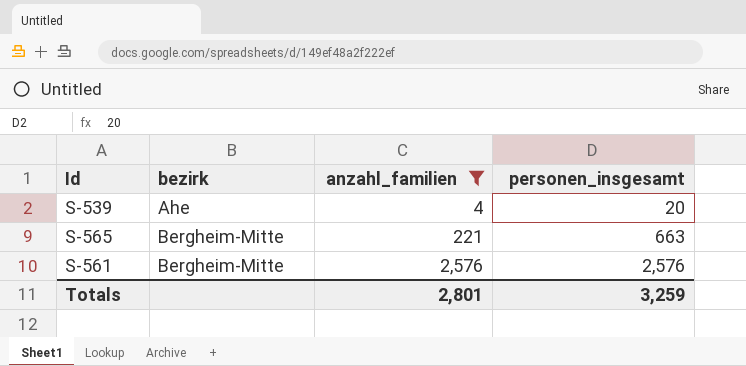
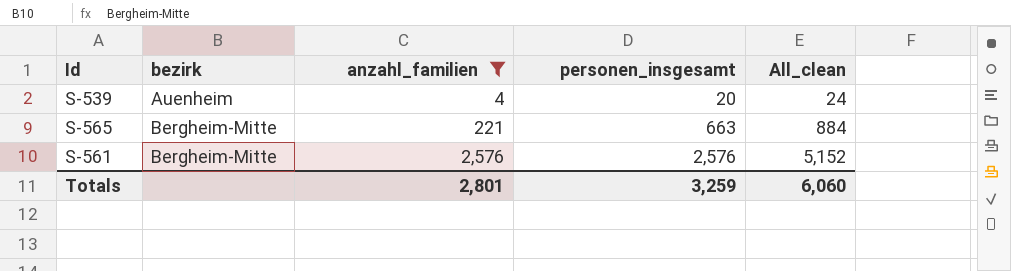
column All_clean | formula: none -> [anzahl_familien] + [personen_insgesamt]
S-539 | bezirk: Ahe -> Auenheim

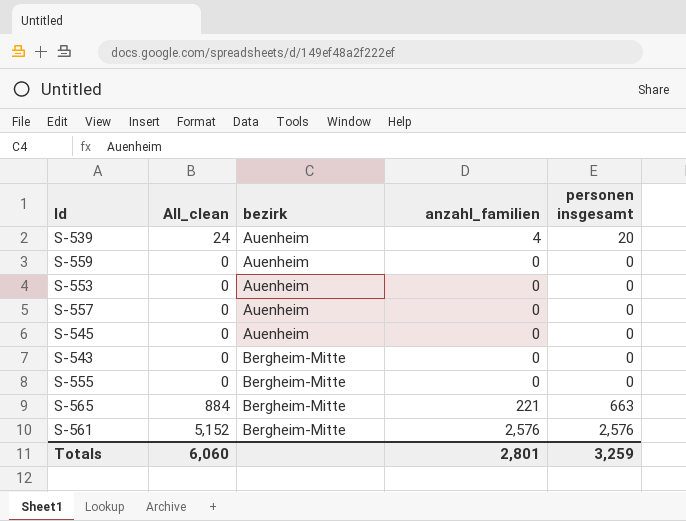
filter: anzahl_familien != 0 -> none
column All_clean | position: 5 -> 2
column name: personen_insgesamt -> personen insgesamt

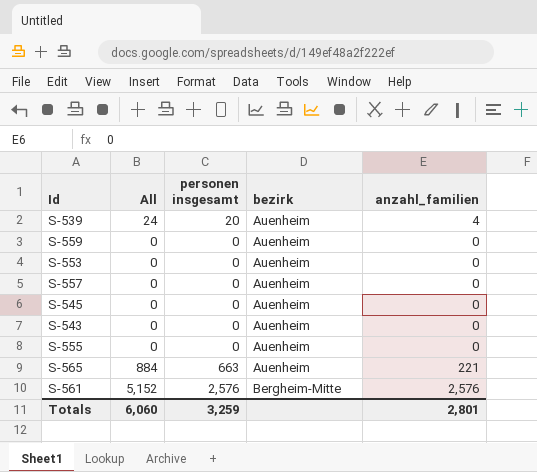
column name: All_clean -> All
column personen insgesamt | position: 5 -> 3
S-543 | bezirk: Bergheim-Mitte -> Auenheim
S-555 | bezirk: Bergheim-Mitte -> Auenheim
S-565 | bezirk: Bergheim-Mitte -> Auenheim

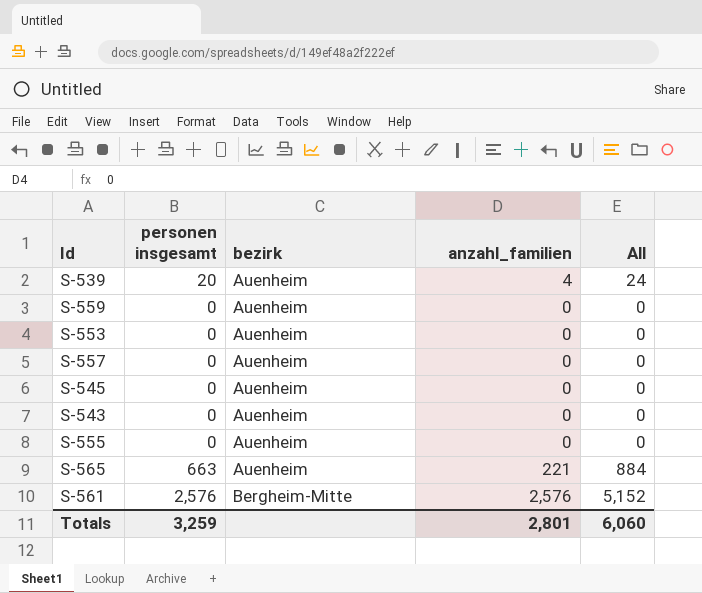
column All | position: 2 -> 5

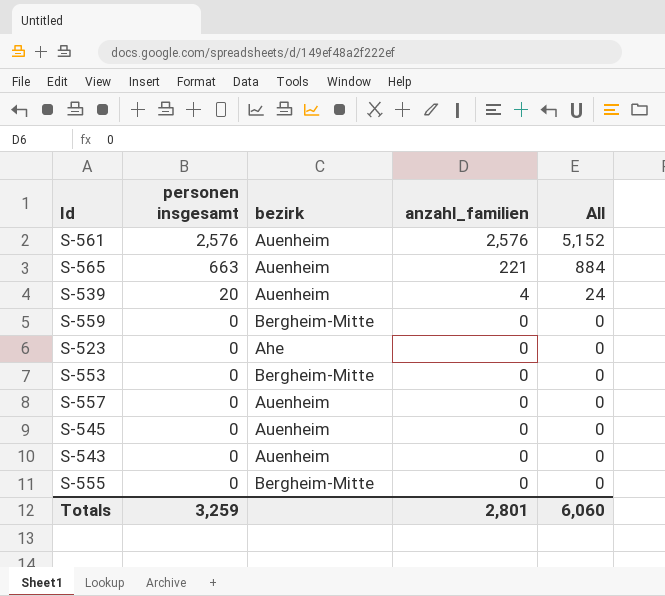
row order: bezirk ascending -> personen insgesamt descending
S-561 | bezirk: Bergheim-Mitte -> Auenheim
S-559 | bezirk: Auenheim -> Bergheim-Mitte
row S-523: none -> 0 | Ahe | 0 | 0
S-553 | bezirk: Auenheim -> Bergheim-Mitte
S-555 | bezirk: Auenheim -> Bergheim-Mitte

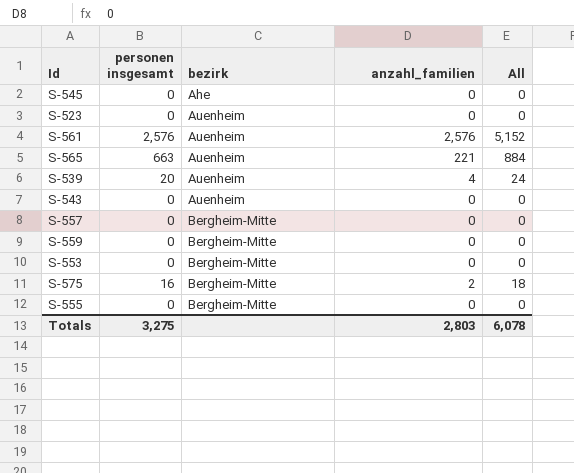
row order: personen insgesamt descending -> bezirk ascending
S-545 | bezirk: Auenheim -> Ahe
S-523 | bezirk: Ahe -> Auenheim
S-557 | bezirk: Auenheim -> Bergheim-Mitte
row S-575: none -> 16 | Bergheim-Mitte | 2 | 18
Totals | personen insgesamt: 3,259 -> 3,275
Totals | anzahl_familien: 2,801 -> 2,803
Totals | All: 6,060 -> 6,078

